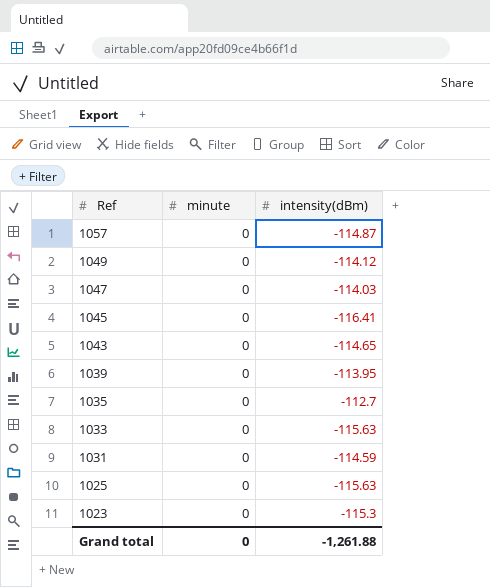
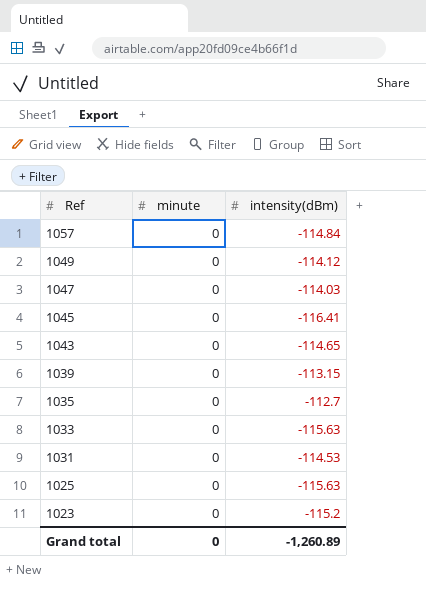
1057 | intensity(dBm): -114.87 -> -114.84
1039 | intensity(dBm): -113.95 -> -113.15
1031 | intensity(dBm): -114.59 -> -114.53
1023 | intensity(dBm): -115.3 -> -115.2
Grand total | intensity(dBm): -1,261.88 -> -1,260.89

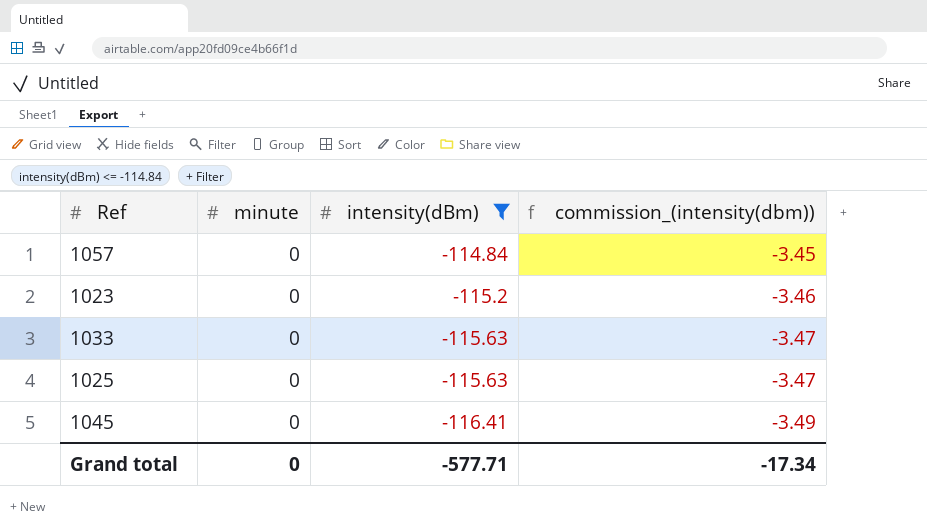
filter: none -> intensity(dBm) <= -114.84
row order: Ref descending -> intensity(dBm) descending
column commission_(intensity(dbm)) | formula: none -> [intensity(dBm)] * 0.03
Grand total | intensity(dBm): -1,260.89 -> -577.71

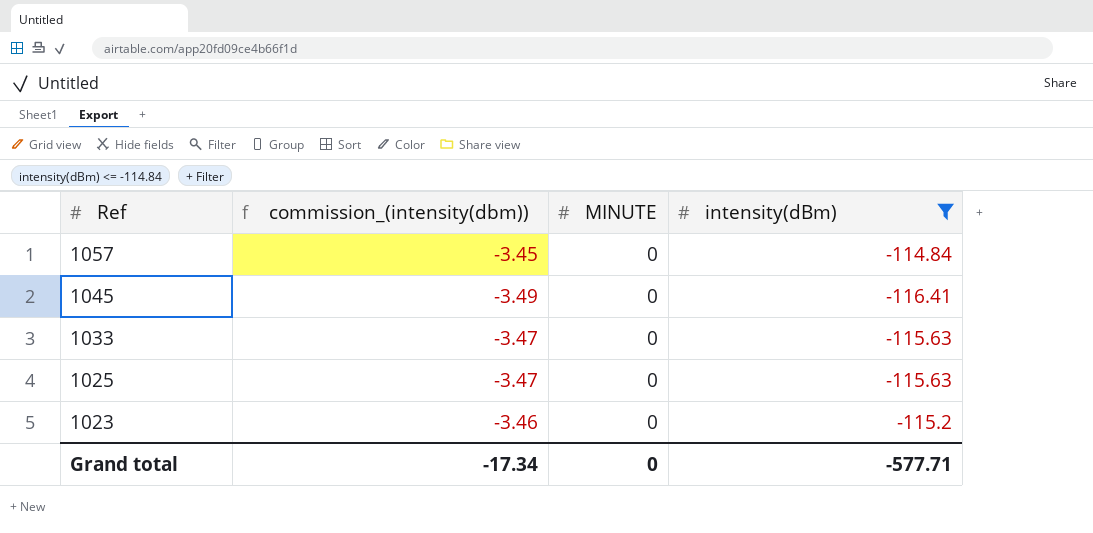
row order: intensity(dBm) descending -> Ref descending
column commission_(intensity(dbm)) | position: 4 -> 2
column name: minute -> MINUTE

